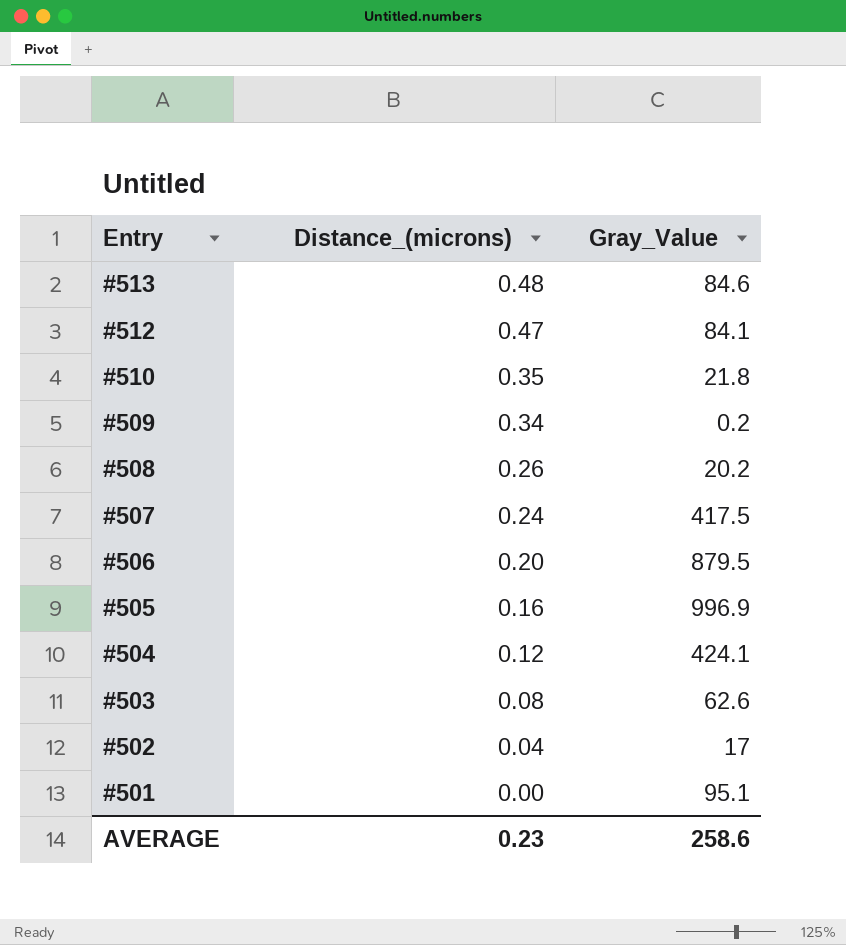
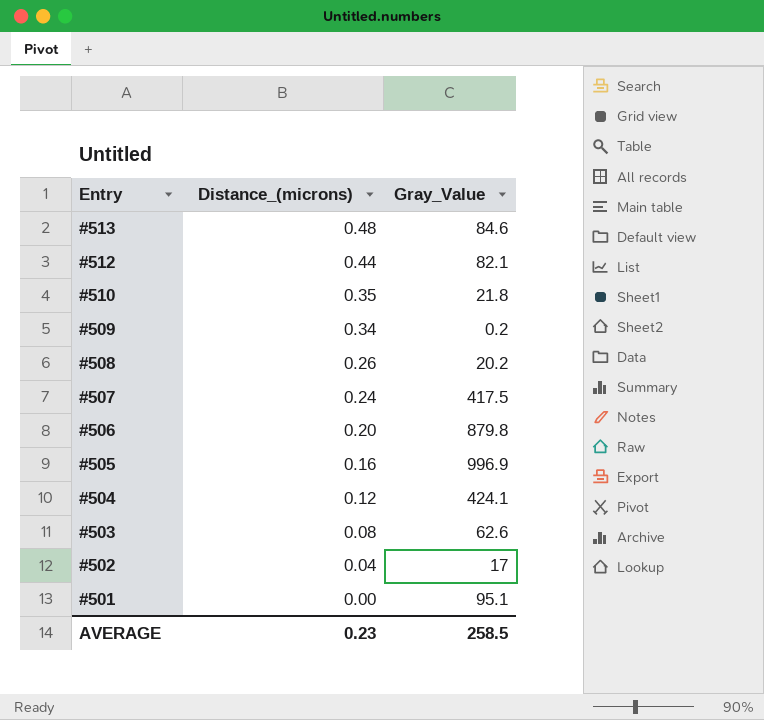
#512 | Distance_(microns): 0.47 -> 0.44
#512 | Gray_Value: 84.1 -> 82.1
#506 | Gray_Value: 879.5 -> 879.8
AVERAGE | Gray_Value: 258.6 -> 258.5

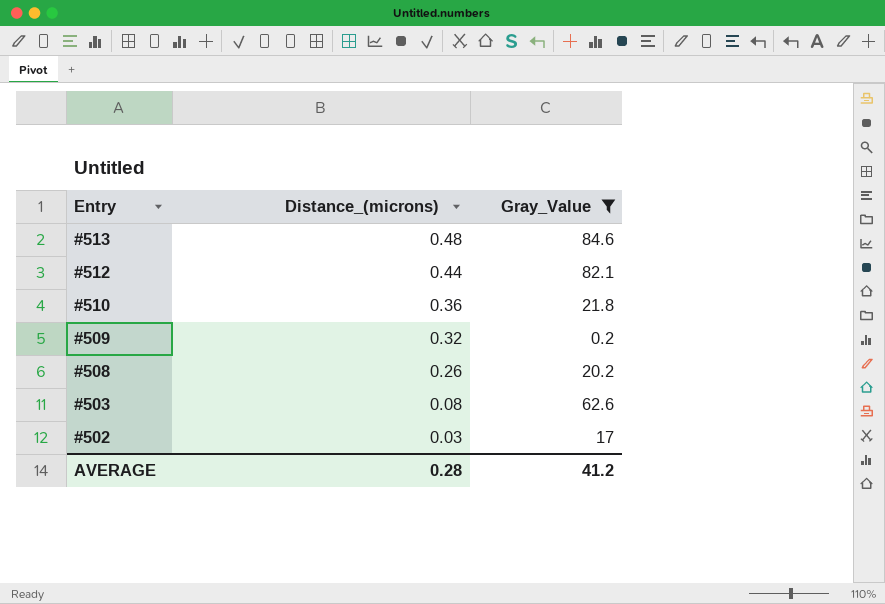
filter: none -> Gray_Value <= 84.6
#510 | Distance_(microns): 0.35 -> 0.36
#509 | Distance_(microns): 0.34 -> 0.32
#502 | Distance_(microns): 0.04 -> 0.03
AVERAGE | Distance_(microns): 0.23 -> 0.28
AVERAGE | Gray_Value: 258.5 -> 41.2

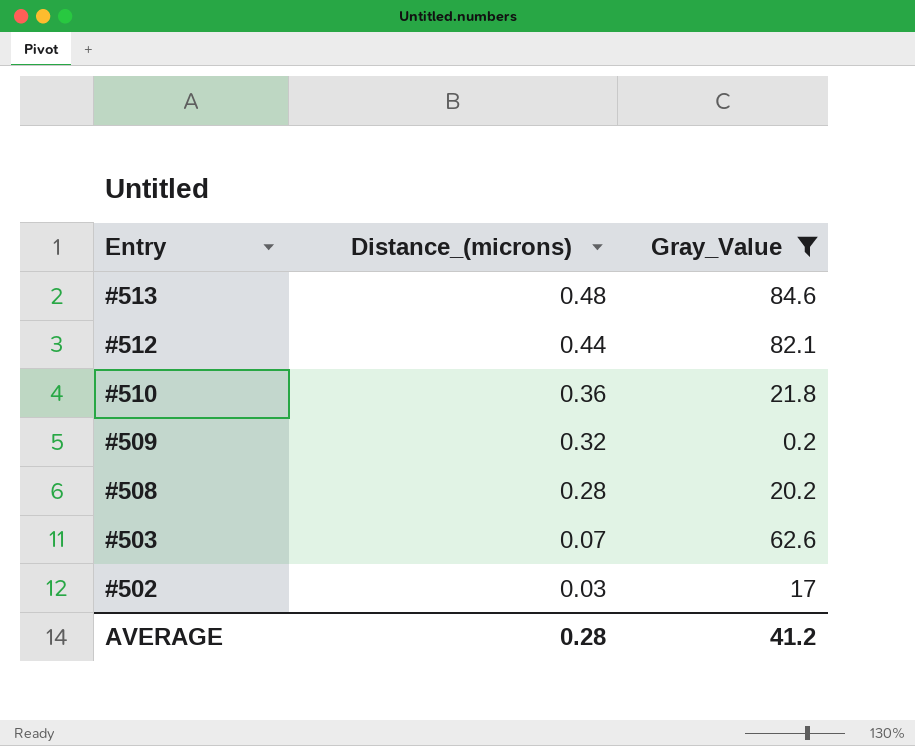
#508 | Distance_(microns): 0.26 -> 0.28
#503 | Distance_(microns): 0.08 -> 0.07

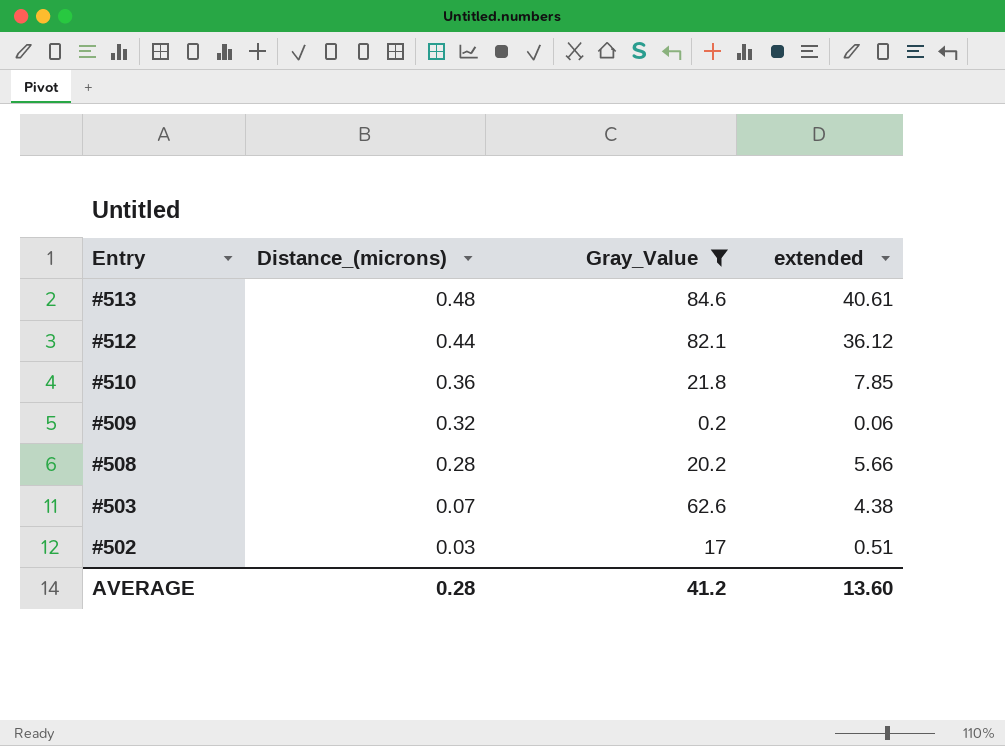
column extended | formula: none -> [Distance_(microns)] * [Gray_Value]

